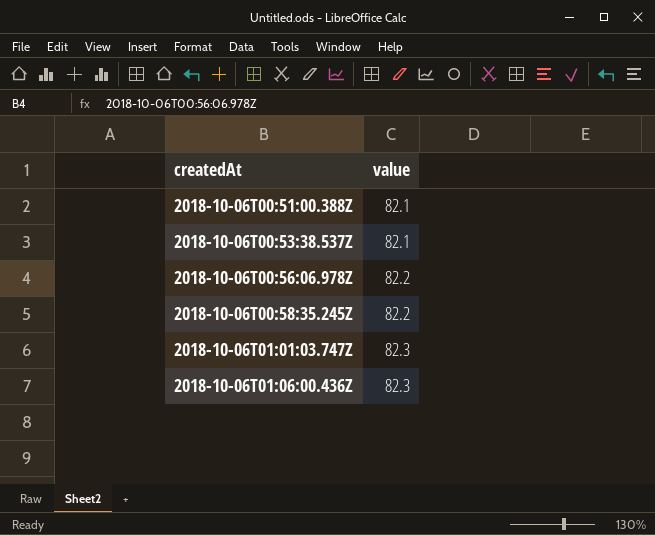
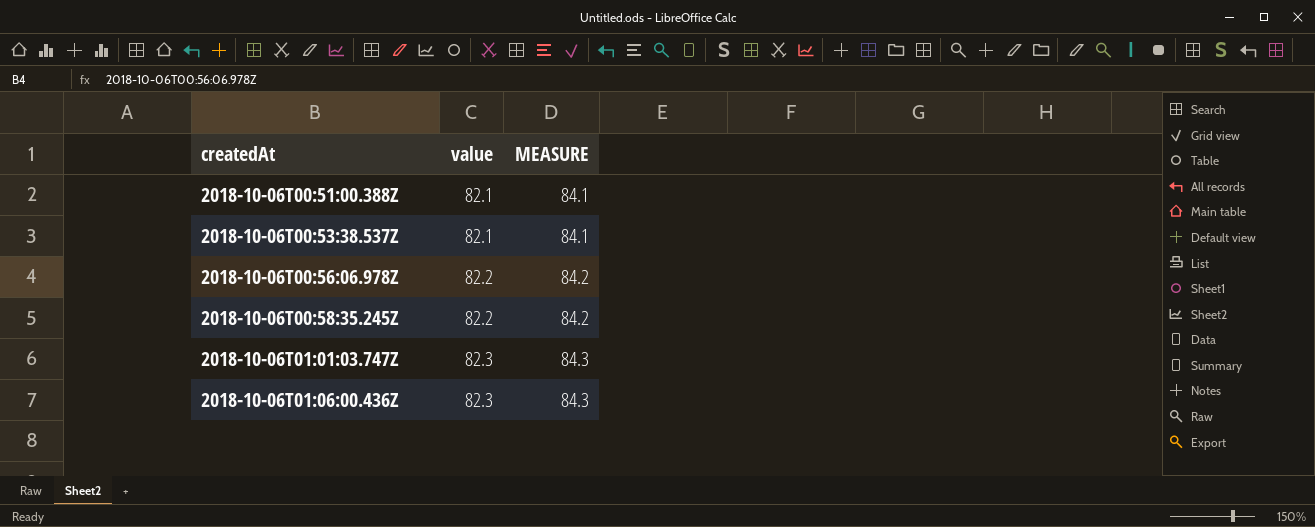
column MEASURE | formula: none -> [value] + 2

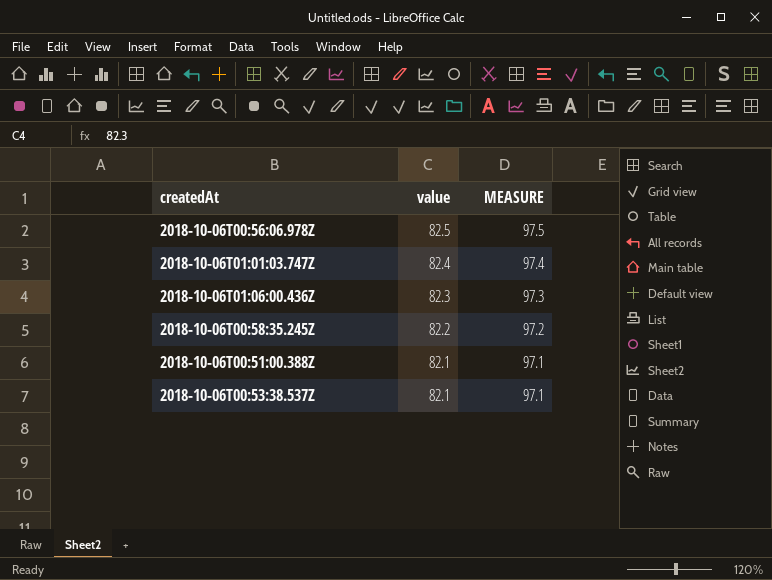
row order: createdAt ascending -> value descending
column MEASURE | formula: [value] + 2 -> [value] + 15
2018-10-06T00:56:06.978Z | value: 82.2 -> 82.5
2018-10-06T01:01:03.747Z | value: 82.3 -> 82.4

